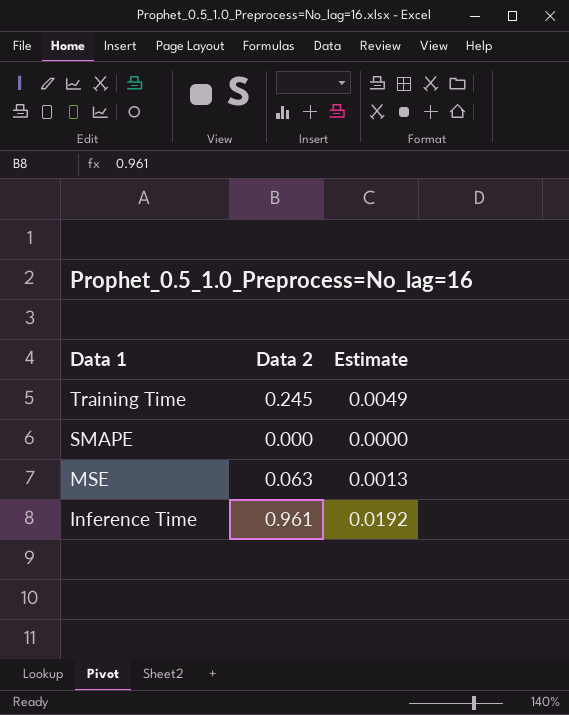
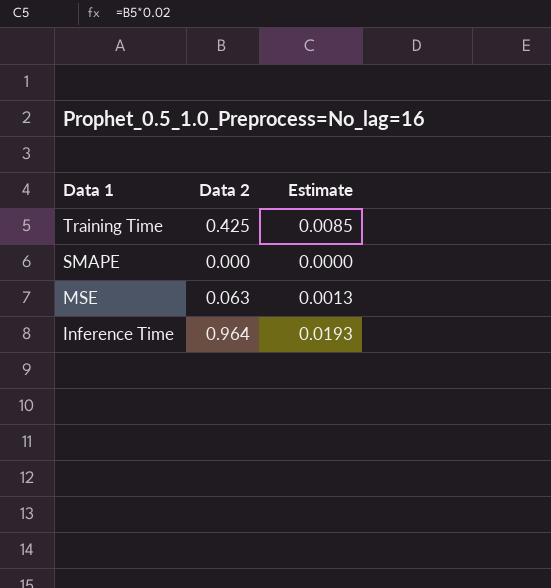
Training Time | Data 2: 0.245 -> 0.425
Training Time | Estimate: 0.0049 -> 0.0085
Inference Time | Data 2: 0.961 -> 0.964
Inference Time | Estimate: 0.0192 -> 0.0193

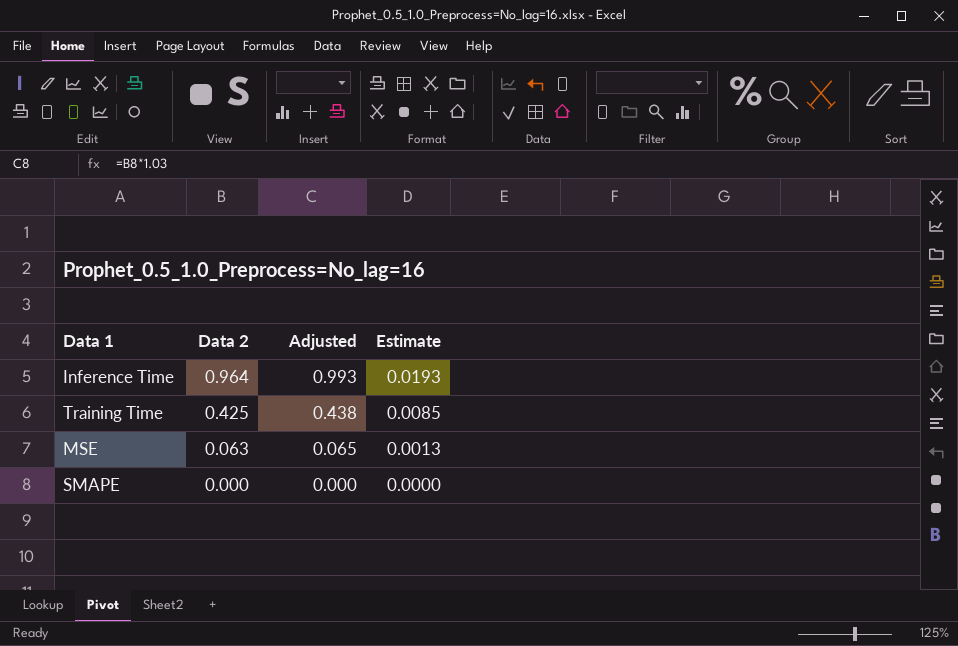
row order: Data 1 descending -> Data 2 descending
column Adjusted | formula: none -> [Data 2] * 1.03

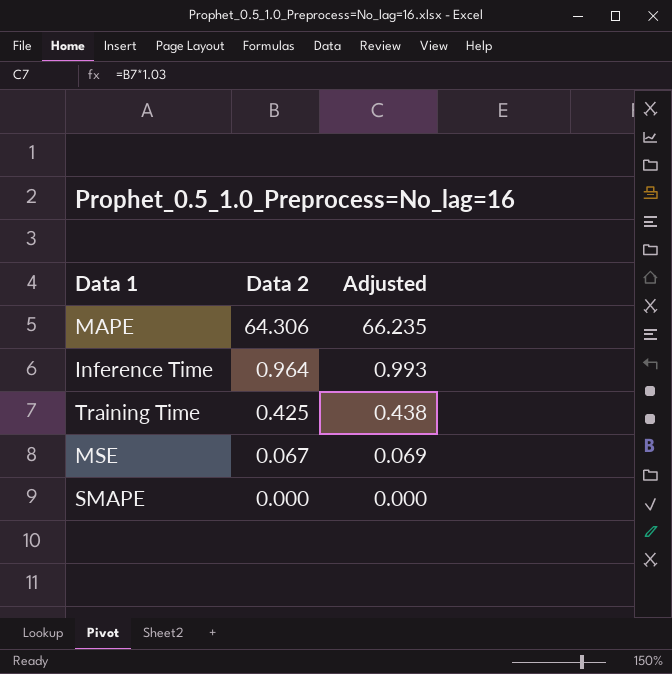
column Estimate | formula: [Data 2] * 0.02 -> none
row MAPE: none -> 64.306 | 66.235
MSE | Data 2: 0.063 -> 0.067
MSE | Adjusted: 0.065 -> 0.069

